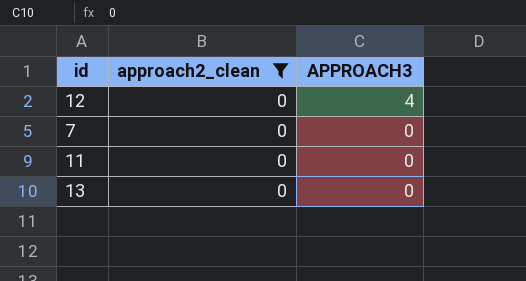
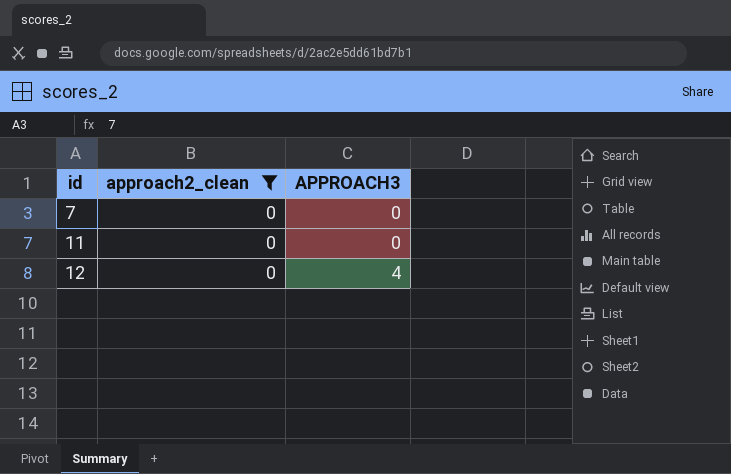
row order: APPROACH3 descending -> id ascending
row 13: 0 | 0 -> none

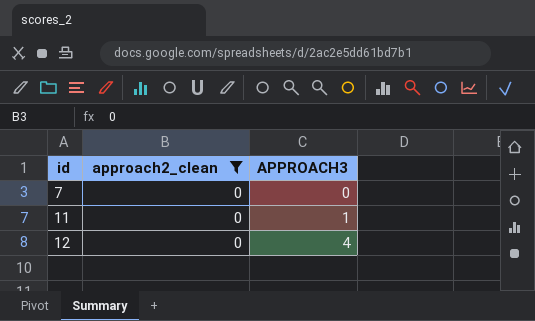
11 | APPROACH3: 0 -> 1

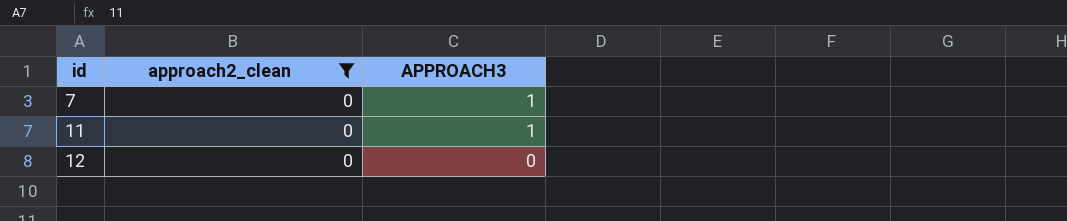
7 | APPROACH3: 0 -> 1
12 | APPROACH3: 4 -> 0

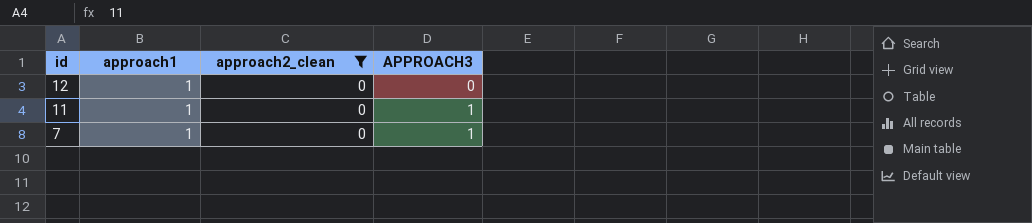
row order: id ascending -> id descending
column approach1 | position: none -> 2

